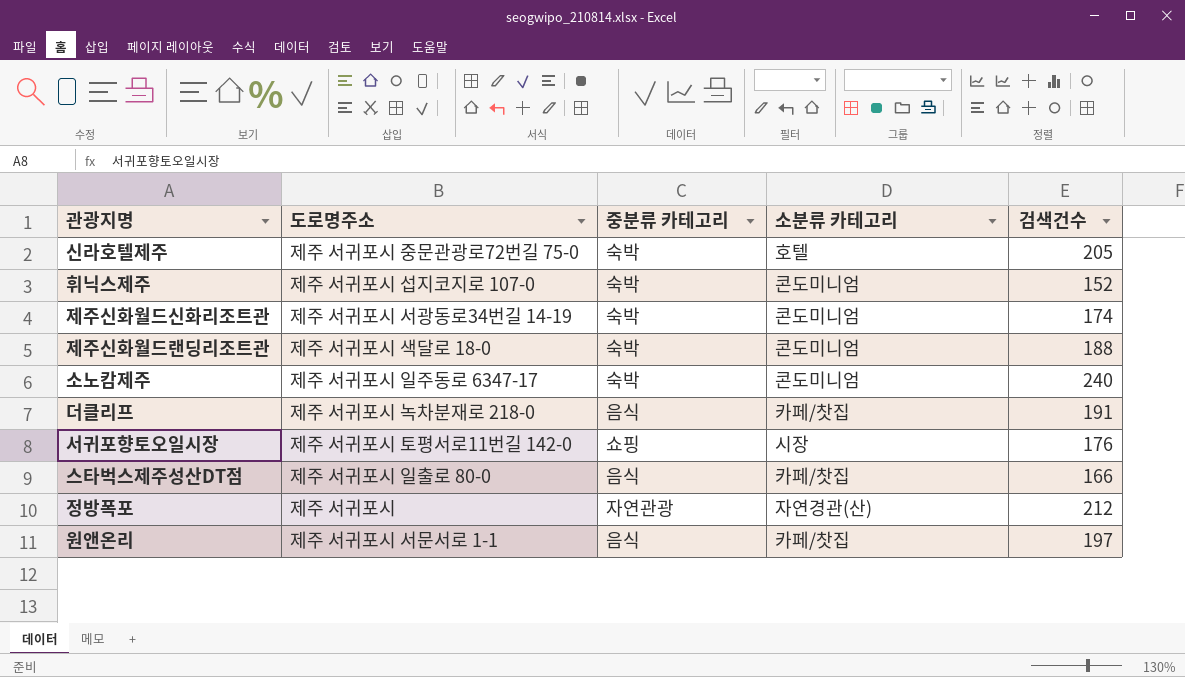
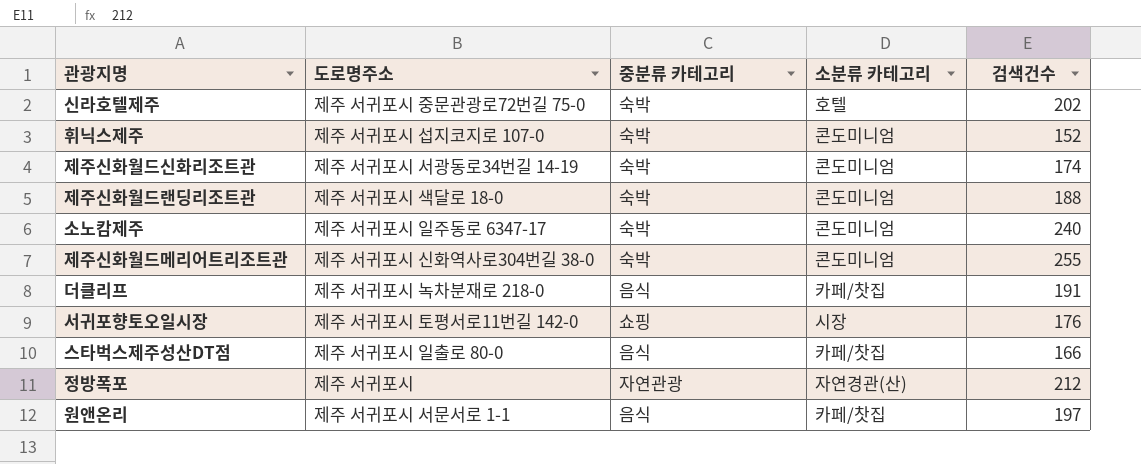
신라호텔제주 | 검색건수: 205 -> 202
row 제주신화월드메리어트리조트관: none -> 제주 서귀포시 신화역사로304번길 38-0 | 숙박 | 콘도미니엄 | 255

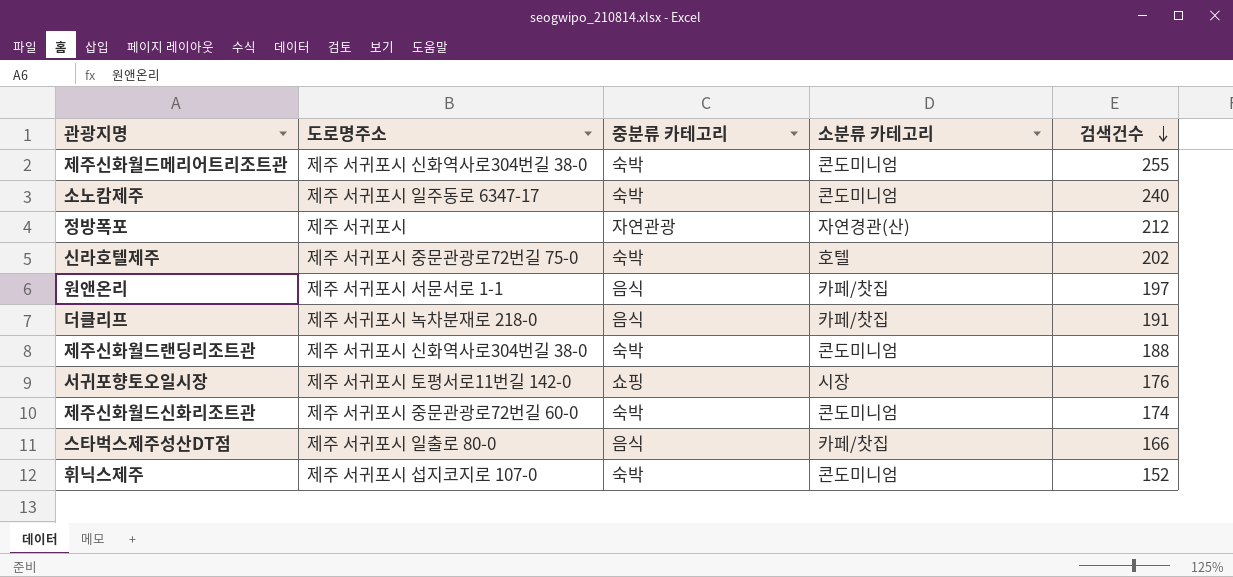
row order: none -> 검색건수 descending
제주신화월드랜딩리조트관 | 도로명주소: 제주 서귀포시 색달로 18-0 -> 제주 서귀포시 신화역사로304번길 38-0
제주신화월드신화리조트관 | 도로명주소: 제주 서귀포시 서광동로34번길 14-19 -> 제주 서귀포시 중문관광로72번길 60-0

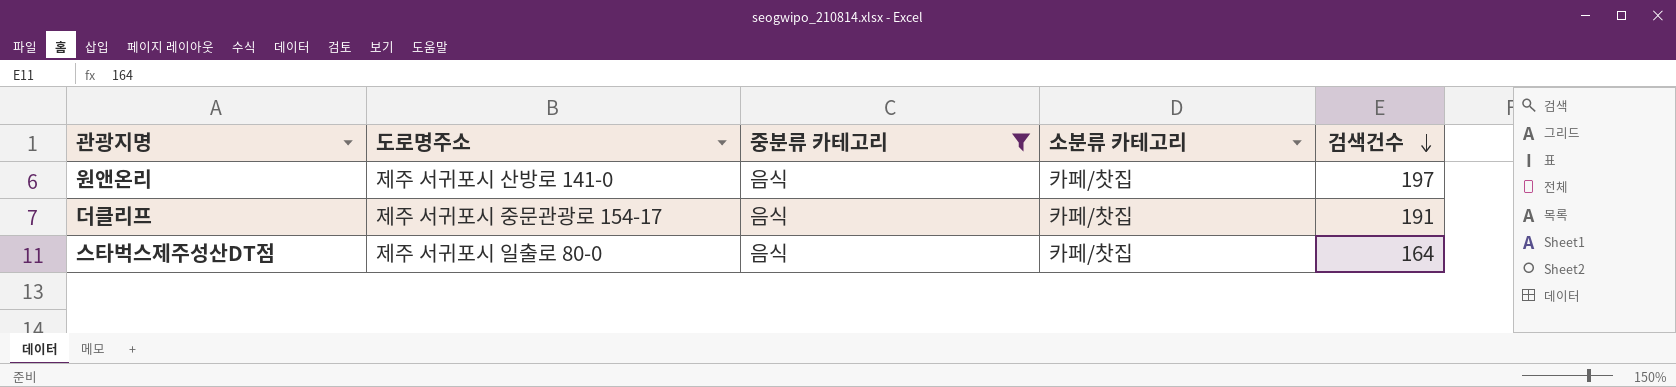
filter: none -> 중분류 카테고리 = 음식
원앤온리 | 도로명주소: 제주 서귀포시 서문서로 1-1 -> 제주 서귀포시 산방로 141-0
더클리프 | 도로명주소: 제주 서귀포시 녹차분재로 218-0 -> 제주 서귀포시 중문관광로 154-17
스타벅스제주성산DT점 | 검색건수: 166 -> 164

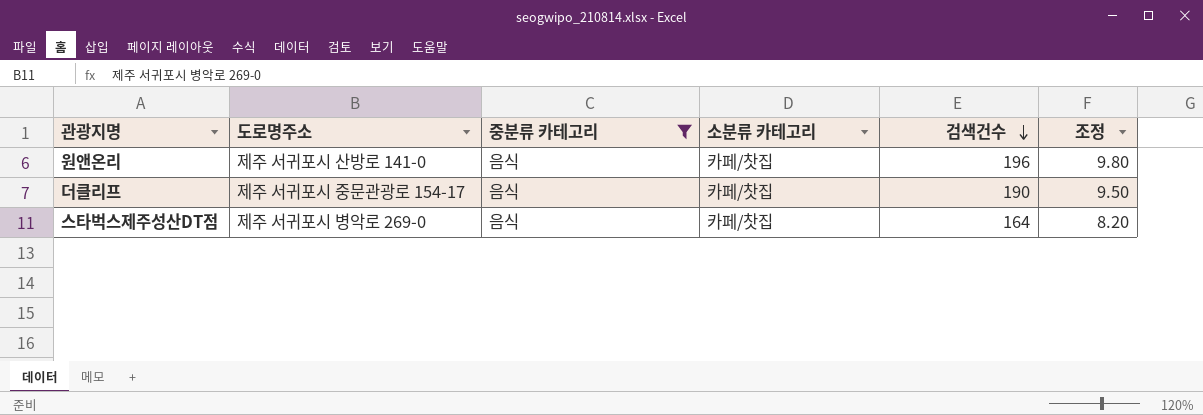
column 조정 | formula: none -> [검색건수] * 0.05
원앤온리 | 검색건수: 197 -> 196
더클리프 | 검색건수: 191 -> 190
스타벅스제주성산DT점 | 도로명주소: 제주 서귀포시 일출로 80-0 -> 제주 서귀포시 병악로 269-0

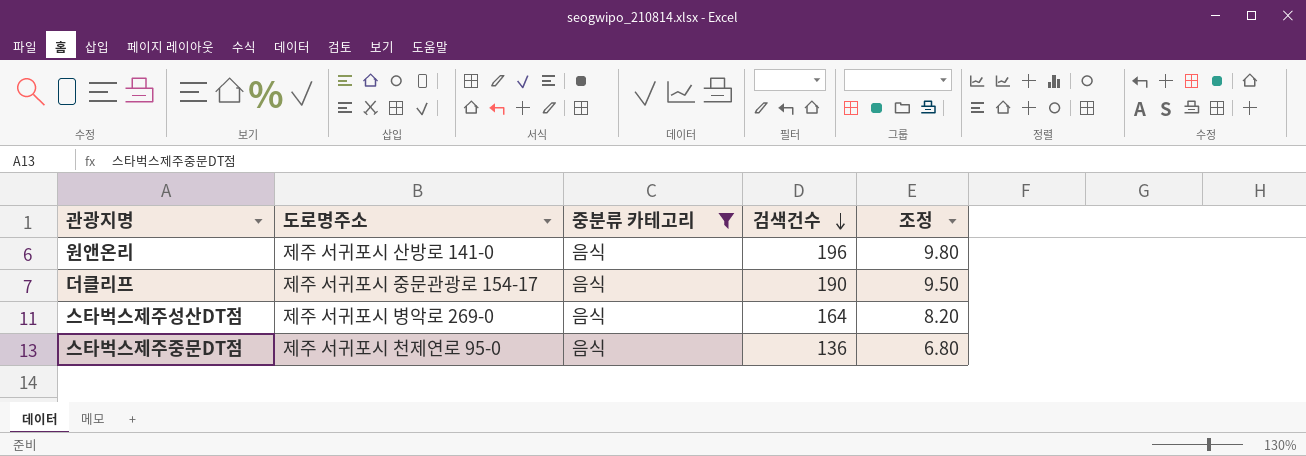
column 소분류 카테고리 | position: 4 -> none
row 스타벅스제주중문DT점: none -> 제주 서귀포시 천제연로 95-0 | 음식 | 136 | 6.80

